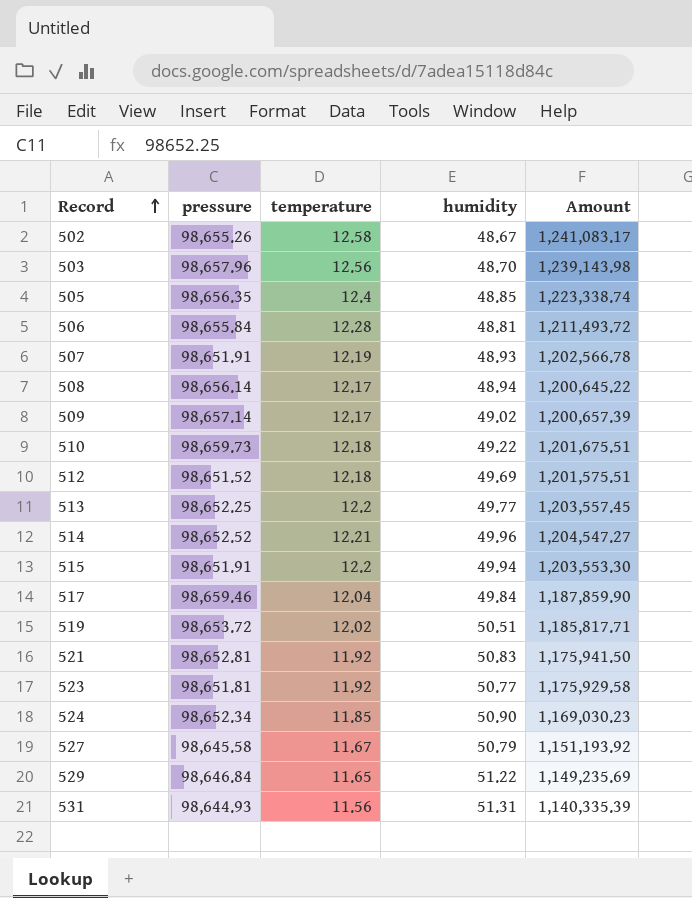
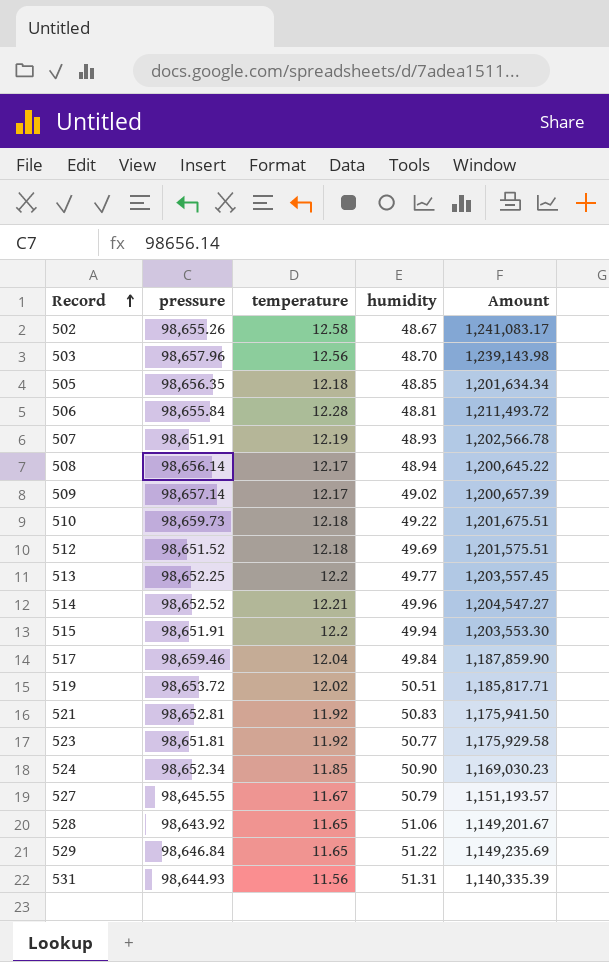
505 | temperature: 12.4 -> 12.18
505 | Amount: 1,223,338.74 -> 1,201,634.34
527 | pressure: 98,645.58 -> 98,645.55
527 | Amount: 1,151,193.92 -> 1,151,193.57
row 528: none -> 98,643.92 | 11.65 | 51.06 | 1,149,201.67

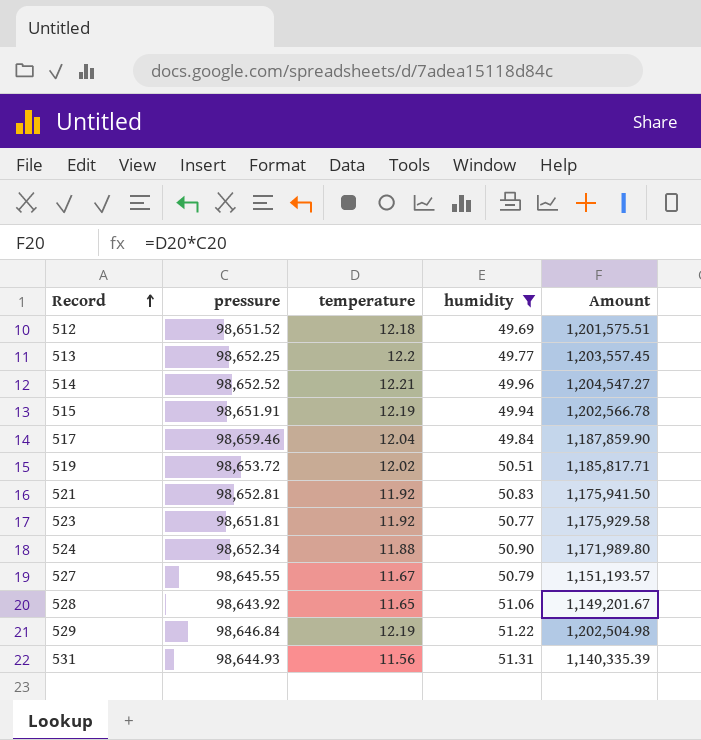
filter: none -> humidity >= 49.69
515 | temperature: 12.2 -> 12.19
515 | Amount: 1,203,553.30 -> 1,202,566.78
524 | temperature: 11.85 -> 11.88
524 | Amount: 1,169,030.23 -> 1,171,989.80
529 | temperature: 11.65 -> 12.19
529 | Amount: 1,149,235.69 -> 1,202,504.98

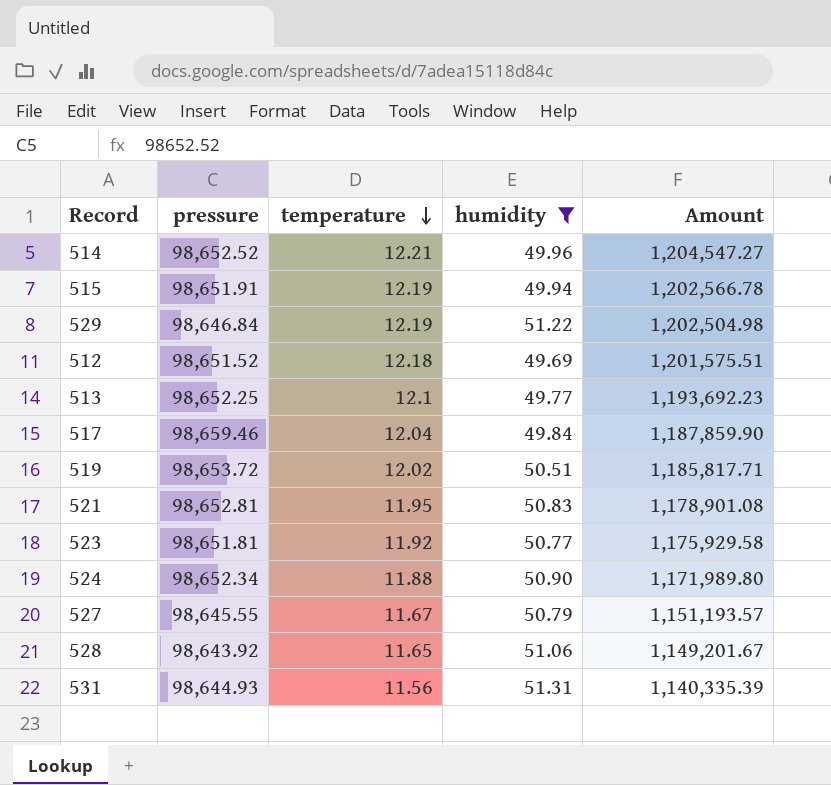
row order: Record ascending -> temperature descending
513 | temperature: 12.2 -> 12.1
513 | Amount: 1,203,557.45 -> 1,193,692.23
521 | temperature: 11.92 -> 11.95
521 | Amount: 1,175,941.50 -> 1,178,901.08

